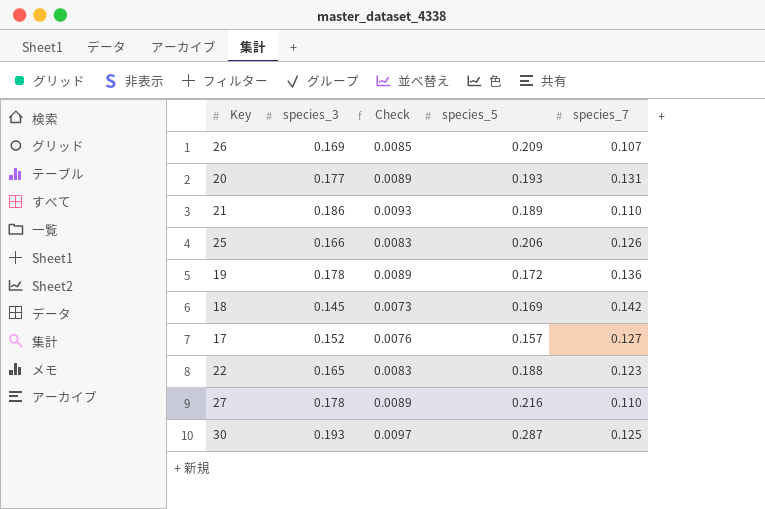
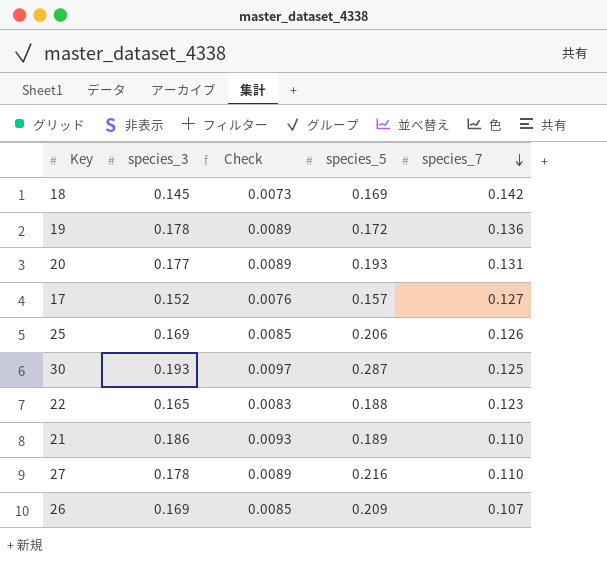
row order: none -> species_7 descending
25 | species_3: 0.166 -> 0.169
25 | Check: 0.0083 -> 0.0085

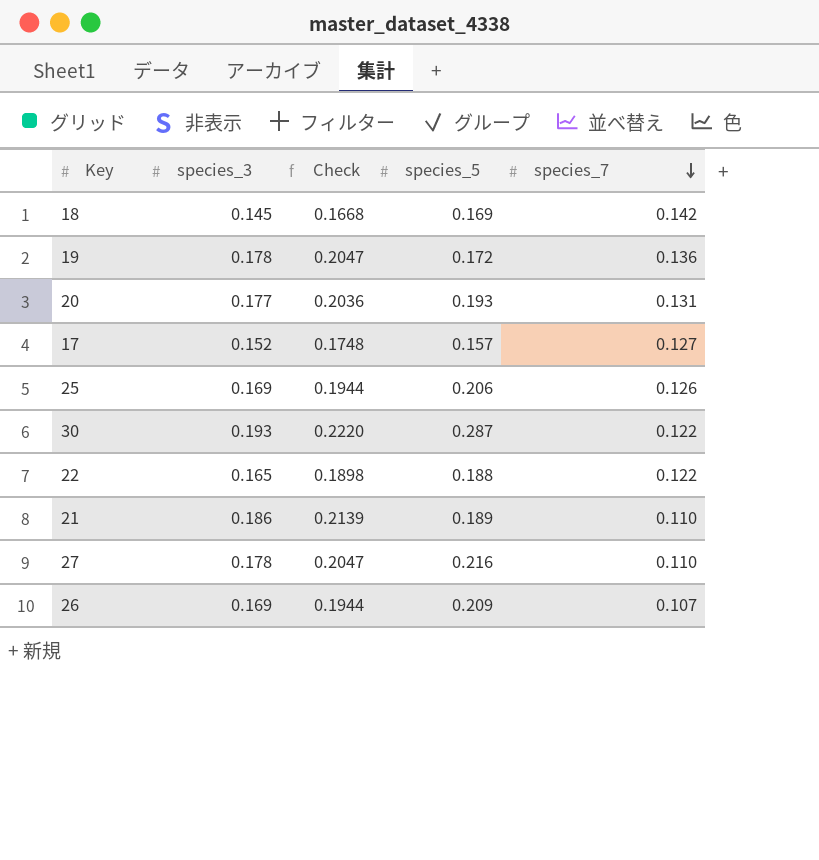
column Check | formula: [species_3] * 0.05 -> [species_3] * 1.15
30 | species_7: 0.125 -> 0.122
22 | species_7: 0.123 -> 0.122

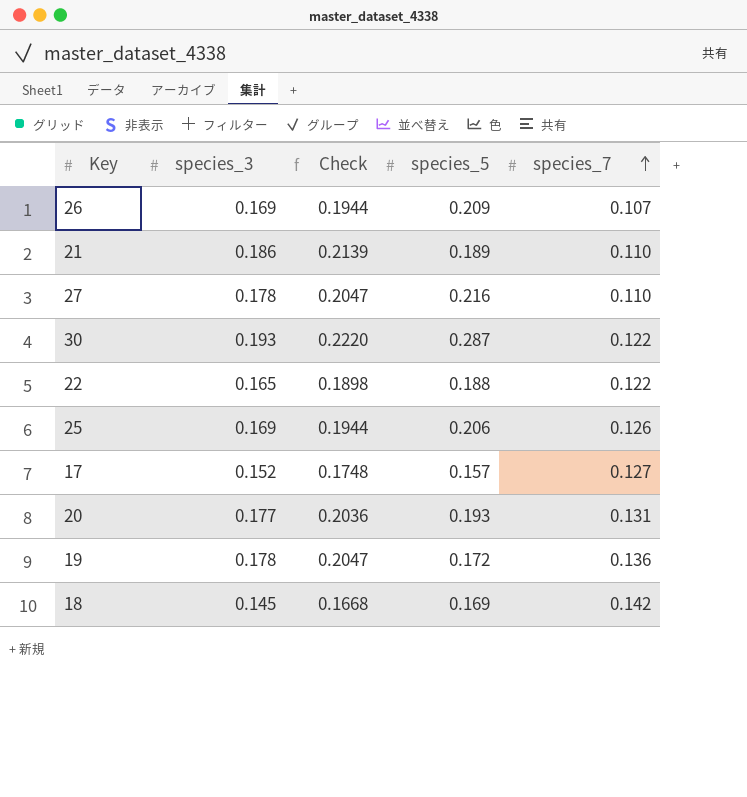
row order: species_7 descending -> species_7 ascending

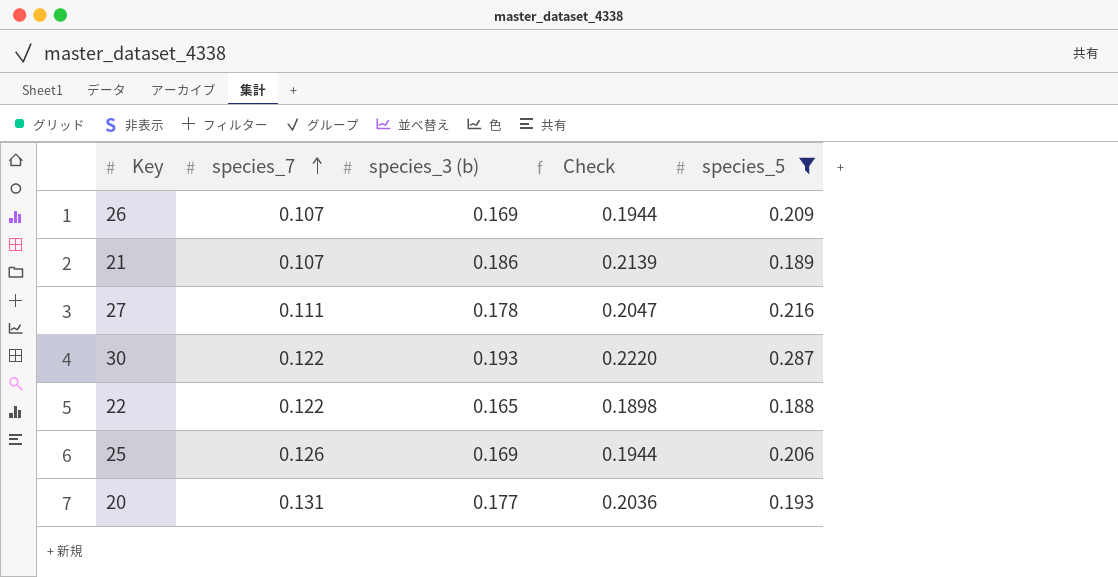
filter: none -> species_5 >= 0.188
column species_7 | position: 5 -> 2
column name: species_3 -> species_3 (b)
21 | species_7: 0.110 -> 0.107
27 | species_7: 0.110 -> 0.111

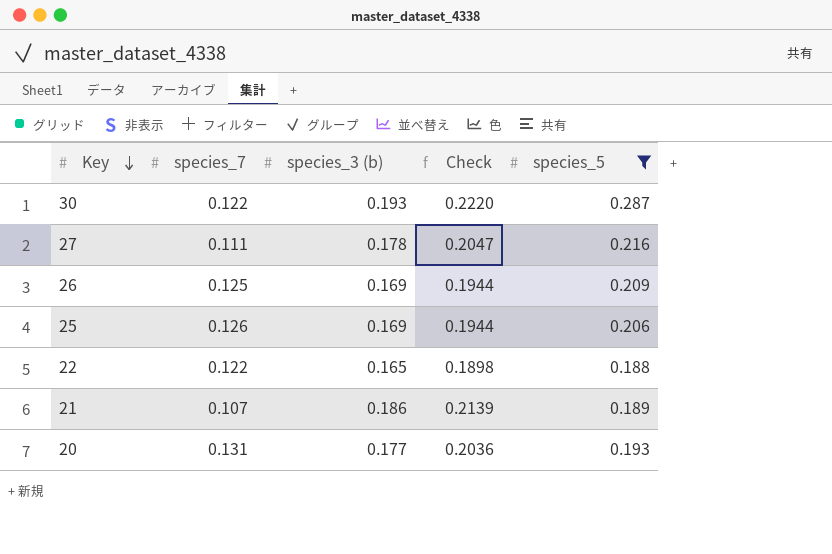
row order: species_7 ascending -> Key descending
26 | species_7: 0.107 -> 0.125

